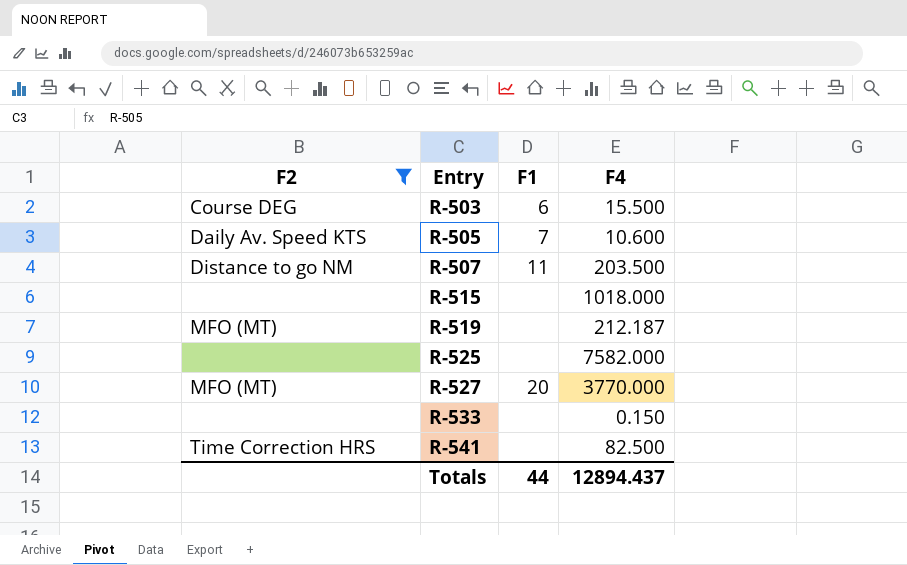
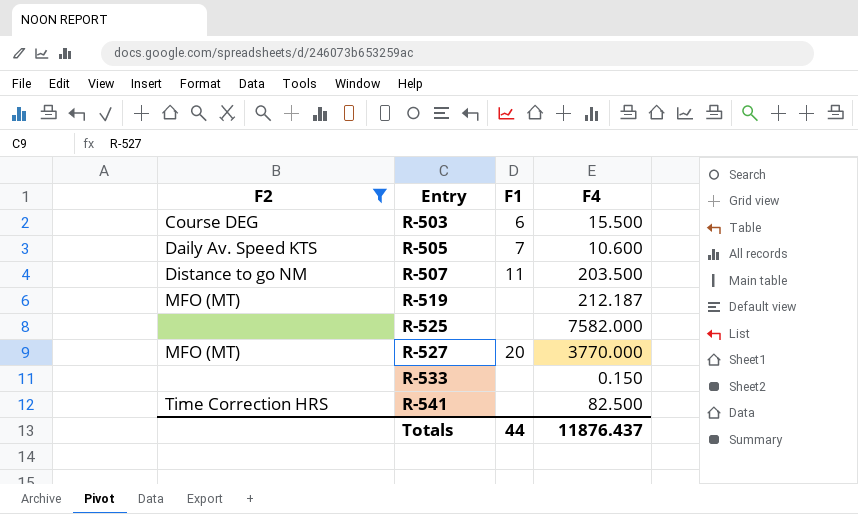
row R-515: none | none | 1018.000 -> none
Totals | F4: 12894.437 -> 11876.437

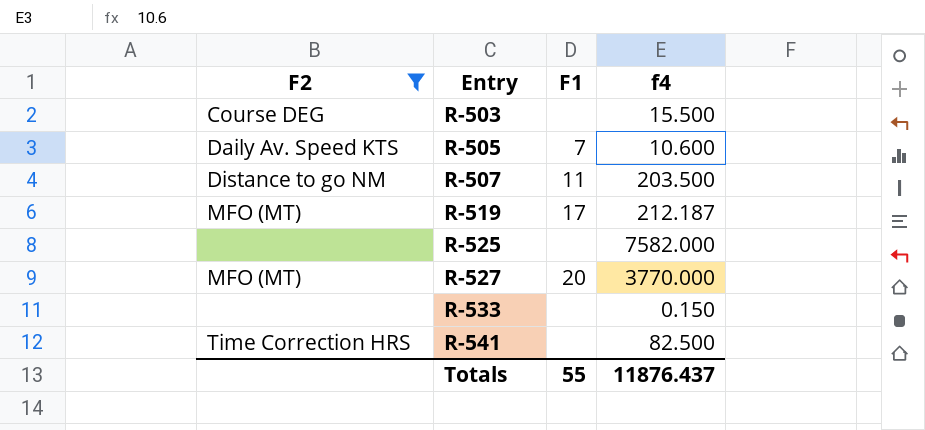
column name: F4 -> f4
R-503 | F1: 6 -> none
R-519 | F1: none -> 17
Totals | F1: 44 -> 55

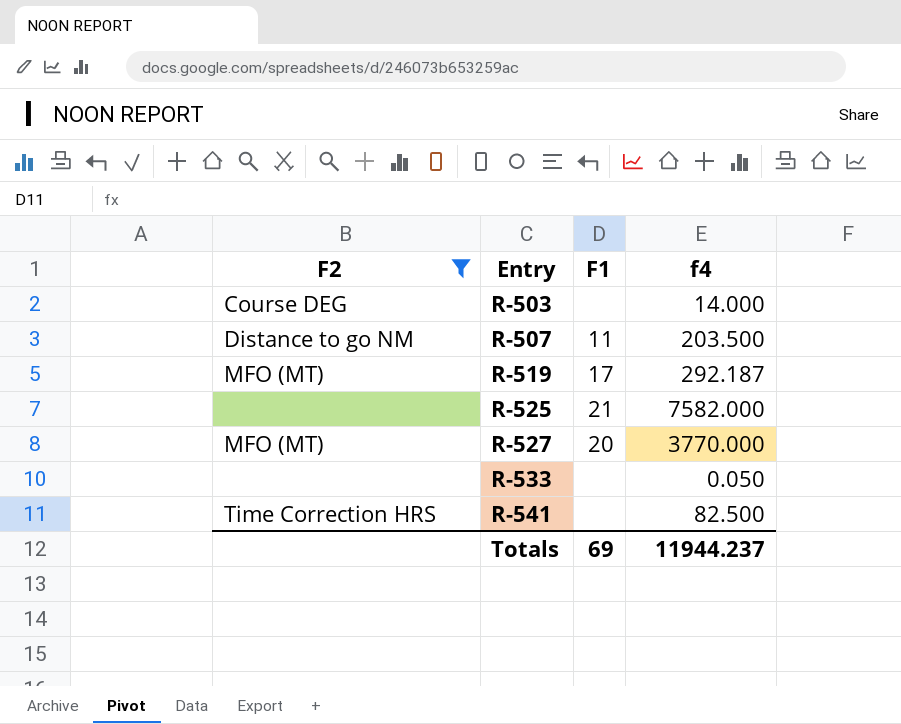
row R-505: Daily Av. Speed KTS | 7 | 10.600 -> none
R-503 | f4: 15.500 -> 14.000
R-519 | f4: 212.187 -> 292.187
R-525 | F1: none -> 21
R-533 | f4: 0.150 -> 0.050
Totals | F1: 55 -> 69
Totals | f4: 11876.437 -> 11944.237

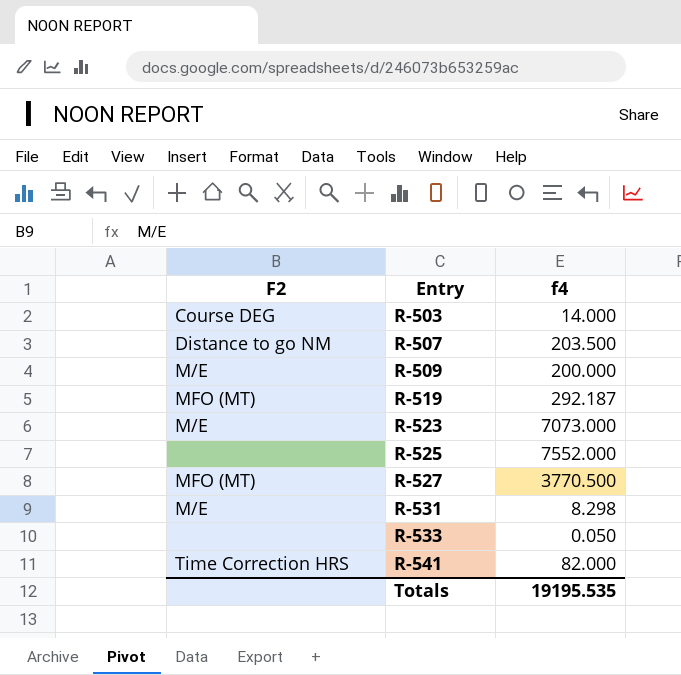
filter: F2 != M/E -> none
column F1 | position: 3 -> none
R-525 | f4: 7582.000 -> 7552.000
R-527 | f4: 3770.000 -> 3770.500
R-541 | f4: 82.500 -> 82.000
Totals | f4: 11944.237 -> 19195.535

